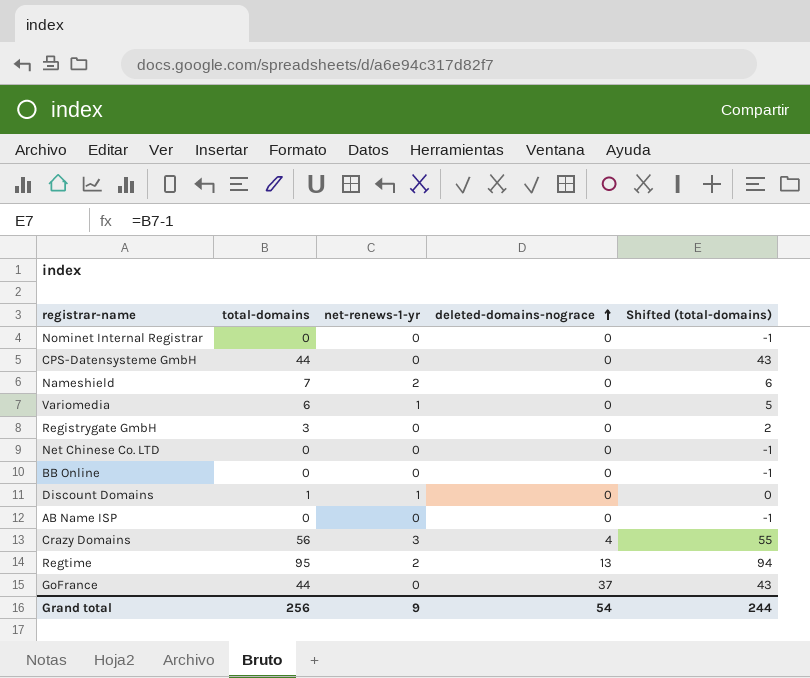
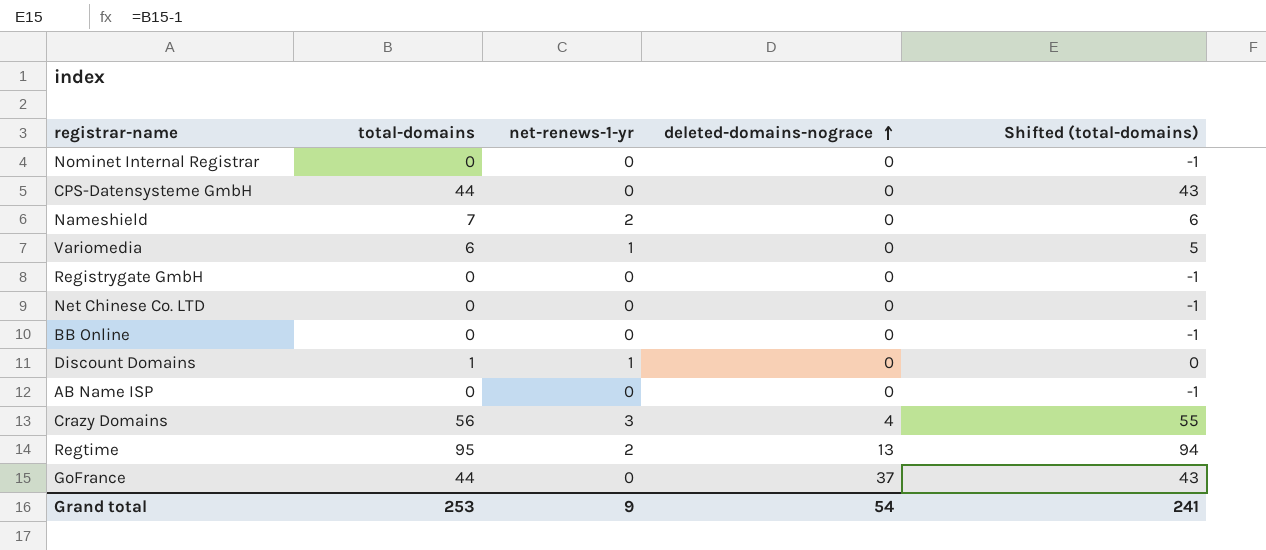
Registrygate GmbH | total-domains: 3 -> 0
Registrygate GmbH | Shifted (total-domains): 2 -> -1
Grand total | total-domains: 256 -> 253
Grand total | Shifted (total-domains): 244 -> 241

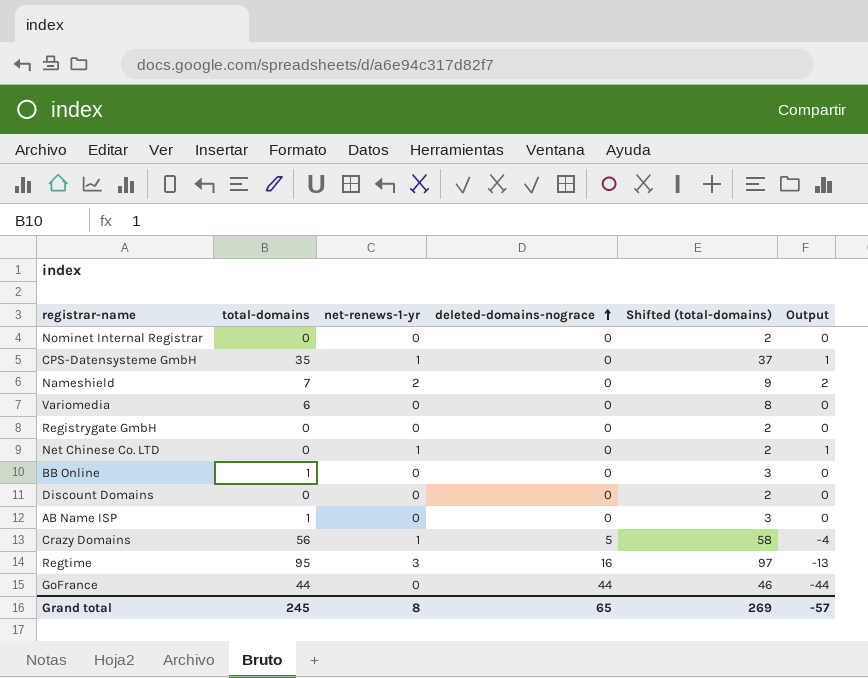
column Shifted (total-domains) | formula: [total-domains] - 1 -> [total-domains] + 2
column Output | formula: none -> [net-renews-1-yr] - [deleted-domains-nograce]
CPS-Datensysteme GmbH | total-domains: 44 -> 35
CPS-Datensysteme GmbH | net-renews-1-yr: 0 -> 1
Variomedia | net-renews-1-yr: 1 -> 0
Net Chinese Co. LTD | net-renews-1-yr: 0 -> 1
BB Online | total-domains: 0 -> 1
Discount Domains | total-domains: 1 -> 0
Discount Domains | net-renews-1-yr: 1 -> 0
AB Name ISP | total-domains: 0 -> 1
Crazy Domains | net-renews-1-yr: 3 -> 1
Crazy Domains | deleted-domains-nograce: 4 -> 5
Regtime | net-renews-1-yr: 2 -> 3
Regtime | deleted-domains-nograce: 13 -> 16
GoFrance | deleted-domains-nograce: 37 -> 44
Grand total | total-domains: 253 -> 245
Grand total | net-renews-1-yr: 9 -> 8
Grand total | deleted-domains-nograce: 54 -> 65
Grand total | Shifted (total-domains): 241 -> 269

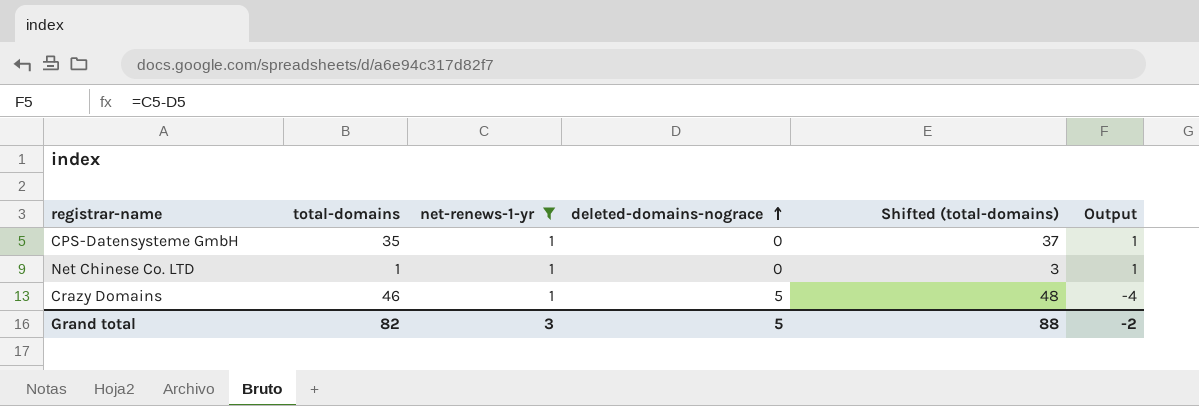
filter: none -> net-renews-1-yr = 1
Net Chinese Co. LTD | total-domains: 0 -> 1
Net Chinese Co. LTD | Shifted (total-domains): 2 -> 3
Crazy Domains | total-domains: 56 -> 46
Crazy Domains | Shifted (total-domains): 58 -> 48
Grand total | total-domains: 245 -> 82
Grand total | net-renews-1-yr: 8 -> 3
Grand total | deleted-domains-nograce: 65 -> 5
Grand total | Shifted (total-domains): 269 -> 88
Grand total | Output: -57 -> -2

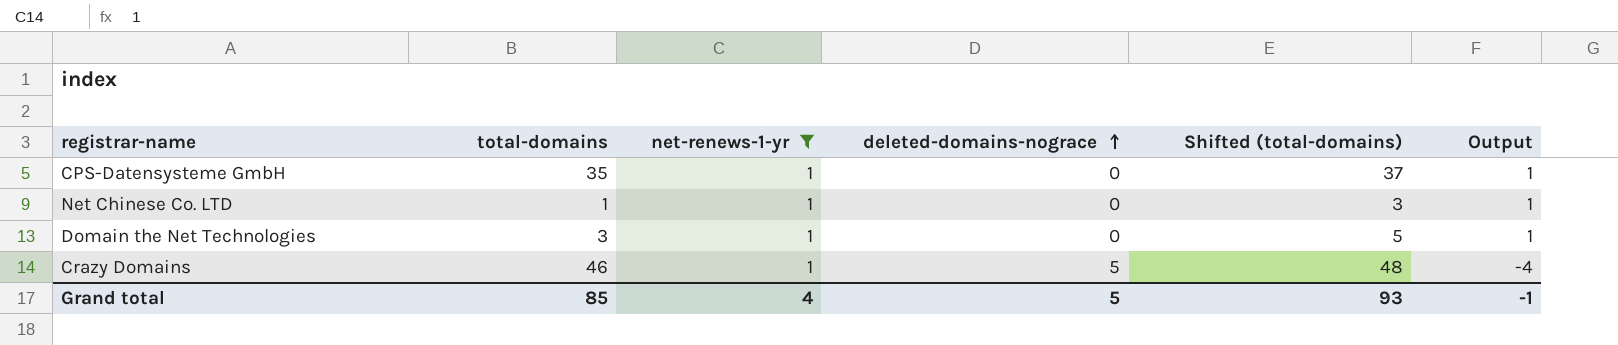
row Domain the Net Technologies: none -> 3 | 1 | 0 | 5 | 1
Grand total | total-domains: 82 -> 85
Grand total | net-renews-1-yr: 3 -> 4
Grand total | Shifted (total-domains): 88 -> 93
Grand total | Output: -2 -> -1

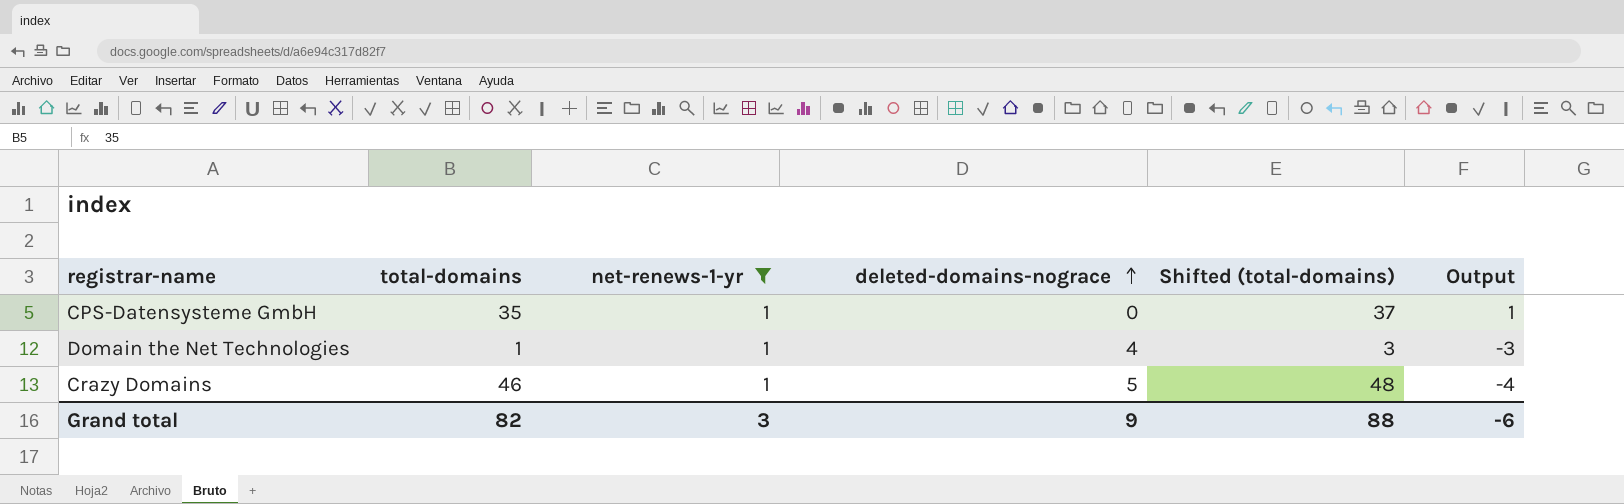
row Net Chinese Co. LTD: 1 | 1 | 0 | 3 | 1 -> none
Domain the Net Technologies | total-domains: 3 -> 1
Domain the Net Technologies | deleted-domains-nograce: 0 -> 4
Domain the Net Technologies | Shifted (total-domains): 5 -> 3
Domain the Net Technologies | Output: 1 -> -3
Grand total | total-domains: 85 -> 82
Grand total | net-renews-1-yr: 4 -> 3
Grand total | deleted-domains-nograce: 5 -> 9
Grand total | Shifted (total-domains): 93 -> 88
Grand total | Output: -1 -> -6

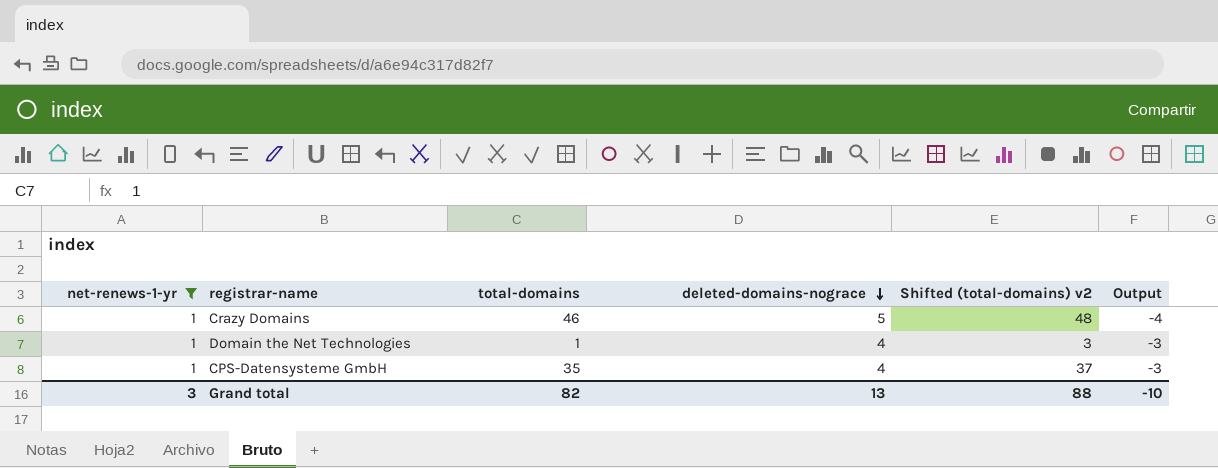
row order: deleted-domains-nograce ascending -> deleted-domains-nograce descending
column net-renews-1-yr | position: 3 -> 1
column name: Shifted (total-domains) -> Shifted (total-domains) v2
CPS-Datensysteme GmbH | deleted-domains-nograce: 0 -> 4
CPS-Datensysteme GmbH | Output: 1 -> -3
Grand total | deleted-domains-nograce: 9 -> 13
Grand total | Output: -6 -> -10

